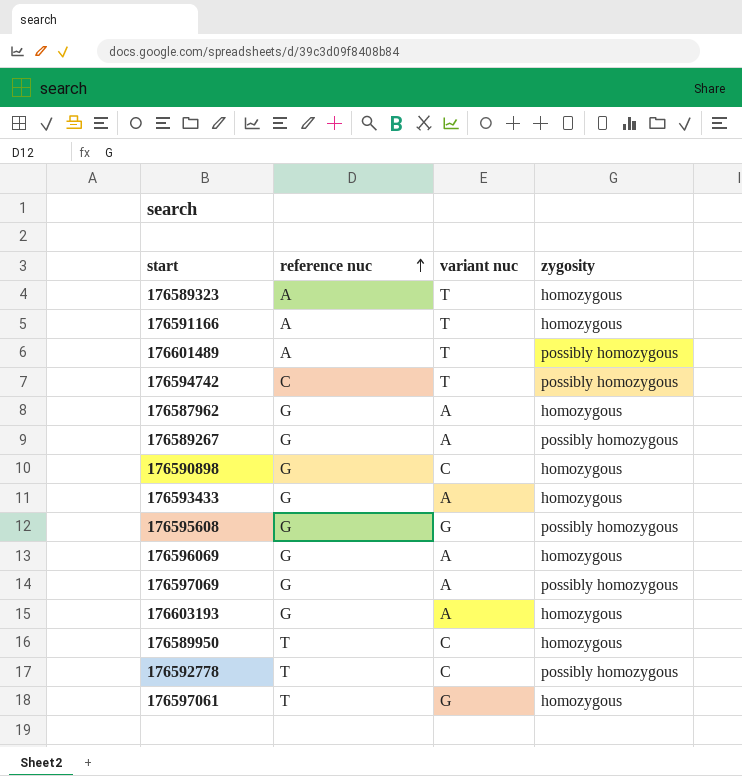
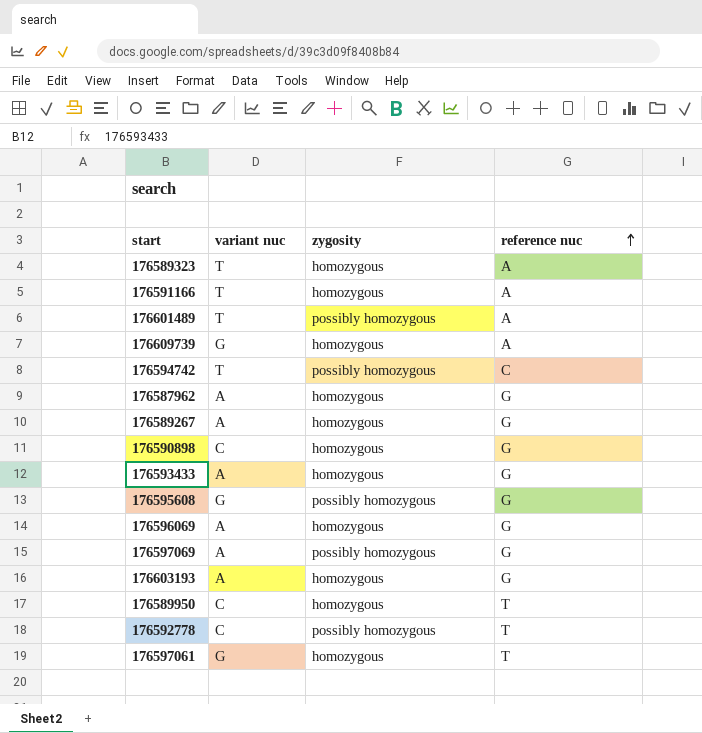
column reference nuc | position: 2 -> 4
row 176609739: none -> G | homozygous | A
176589267 | zygosity: possibly homozygous -> homozygous

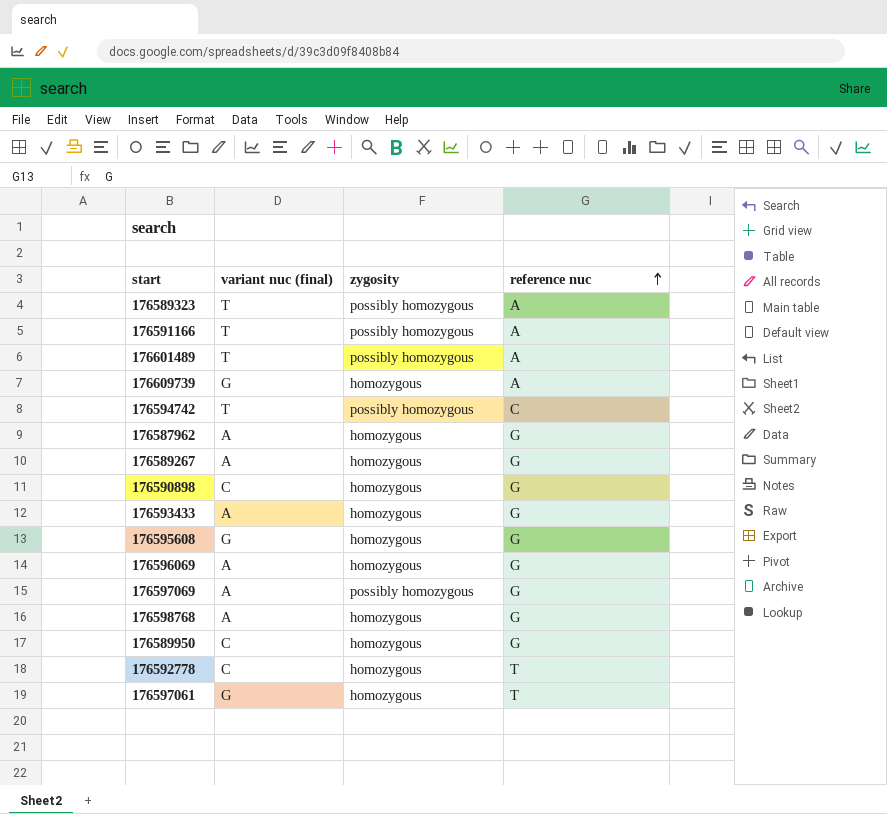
column name: variant nuc -> variant nuc (final)
row 176603193: A | homozygous | G -> none
176589323 | zygosity: homozygous -> possibly homozygous
176591166 | zygosity: homozygous -> possibly homozygous
176595608 | zygosity: possibly homozygous -> homozygous
row 176598768: none -> A | homozygous | G
176589950 | reference nuc: T -> G
176592778 | zygosity: possibly homozygous -> homozygous

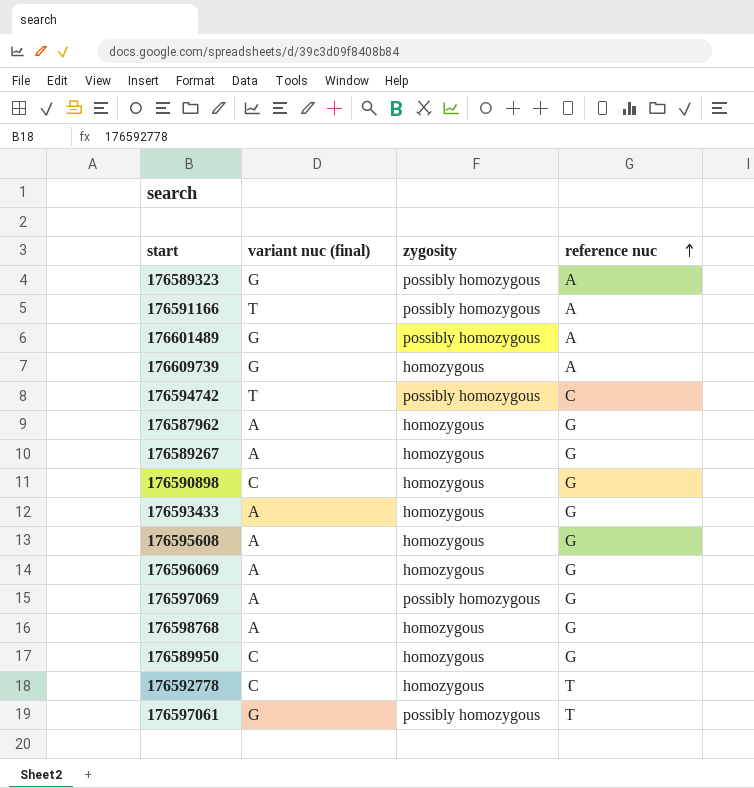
176589323 | variant nuc (final): T -> G
176601489 | variant nuc (final): T -> G
176595608 | variant nuc (final): G -> A
176597061 | zygosity: homozygous -> possibly homozygous

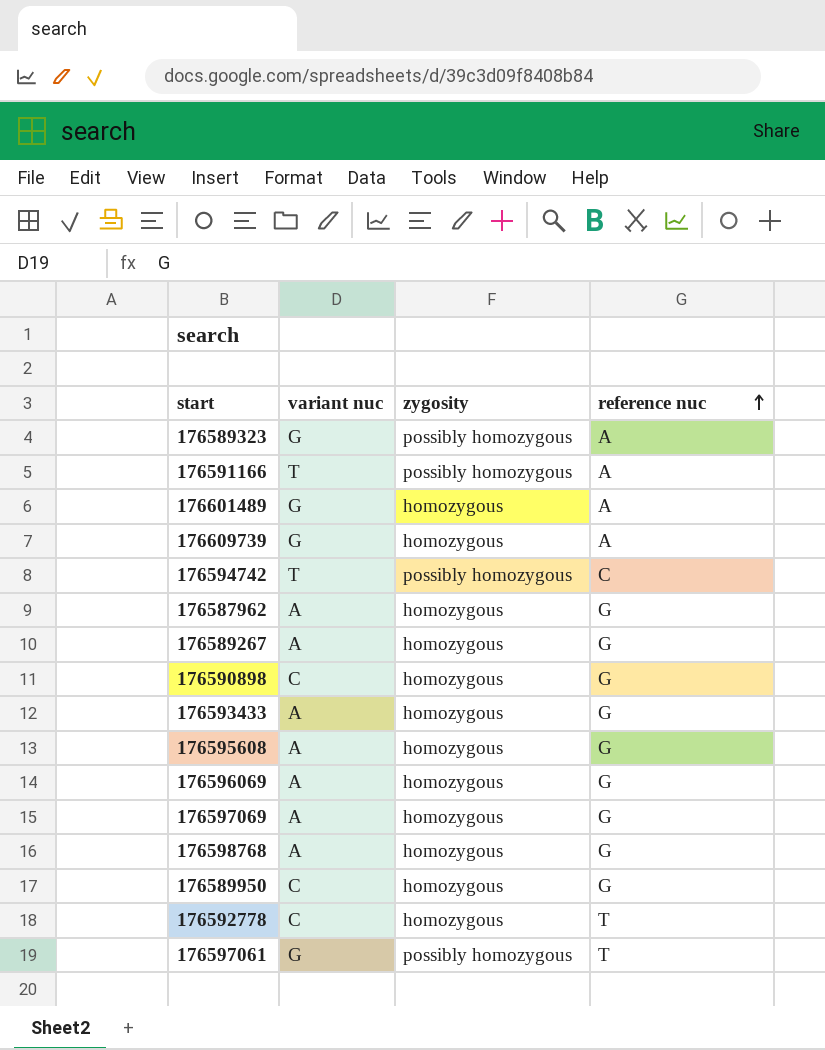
column name: variant nuc (final) -> variant nuc
176601489 | zygosity: possibly homozygous -> homozygous
176597069 | zygosity: possibly homozygous -> homozygous

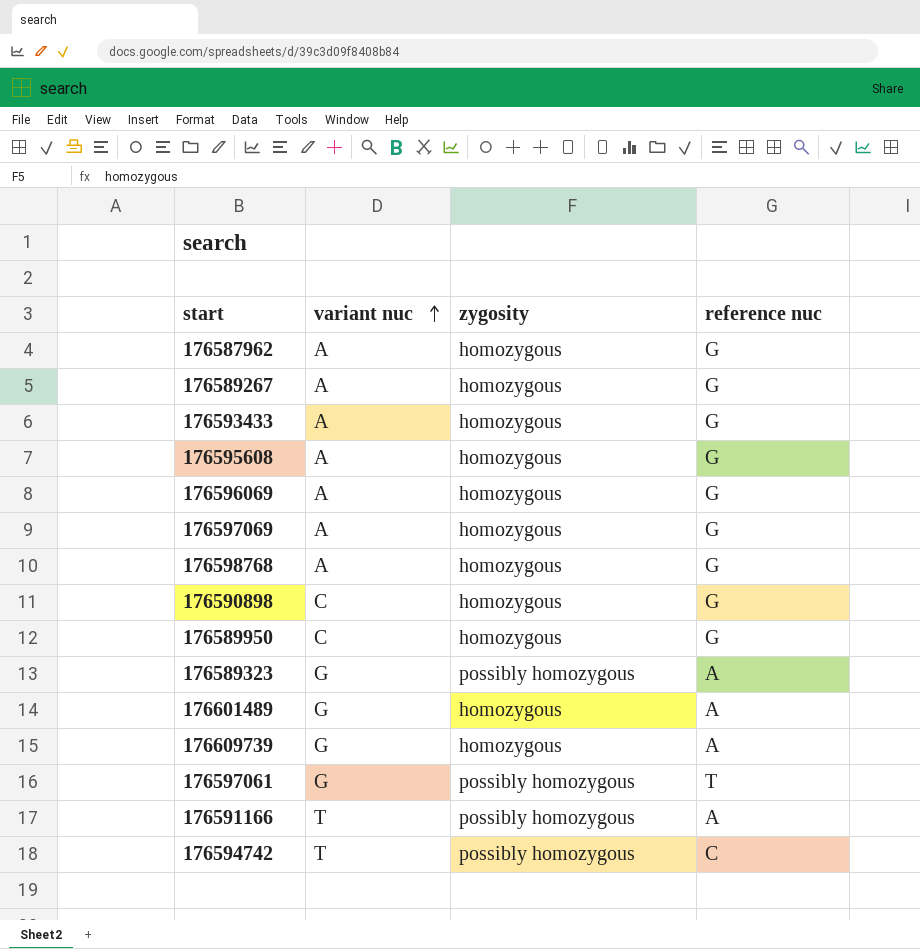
row order: reference nuc ascending -> variant nuc ascending
row 176592778: C | homozygous | T -> none

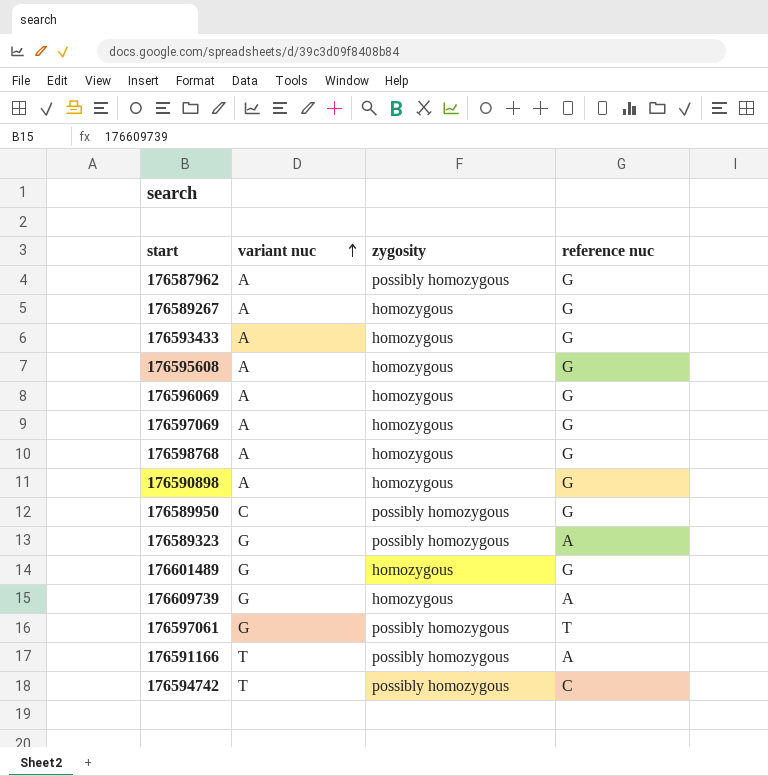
176587962 | zygosity: homozygous -> possibly homozygous
176590898 | variant nuc: C -> A
176589950 | zygosity: homozygous -> possibly homozygous
176601489 | reference nuc: A -> G

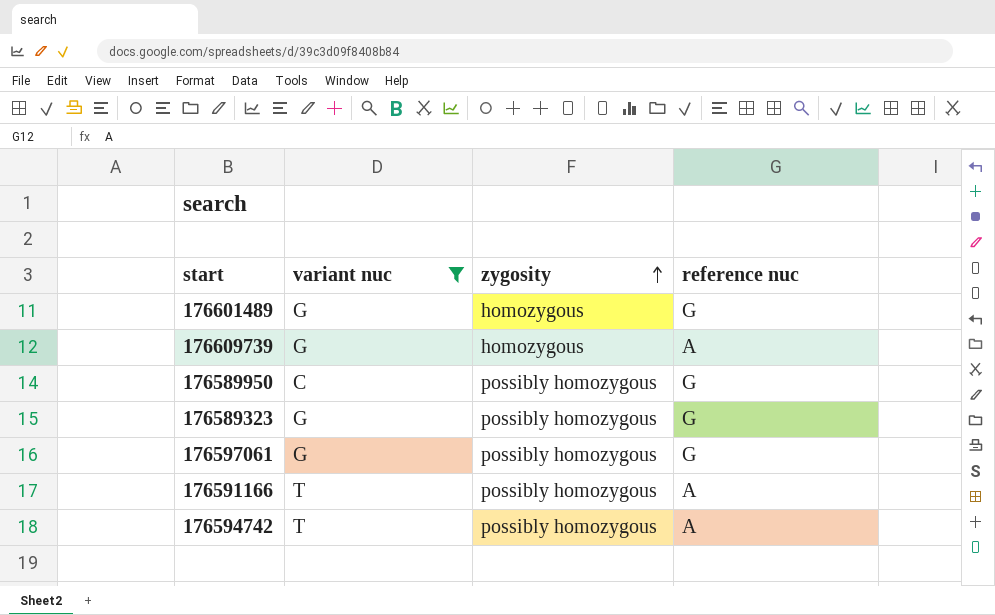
filter: none -> variant nuc != A
row order: variant nuc ascending -> zygosity ascending
176589323 | reference nuc: A -> G
176597061 | reference nuc: T -> G
176594742 | reference nuc: C -> A

